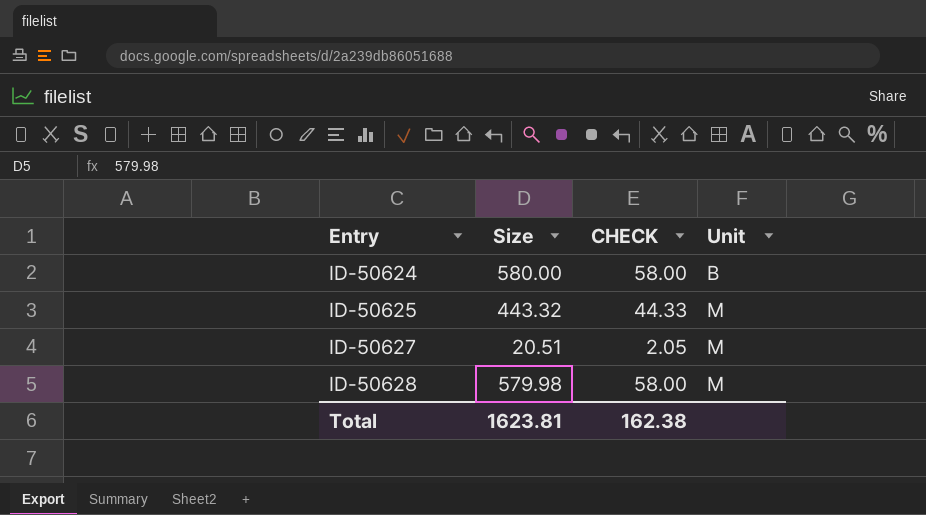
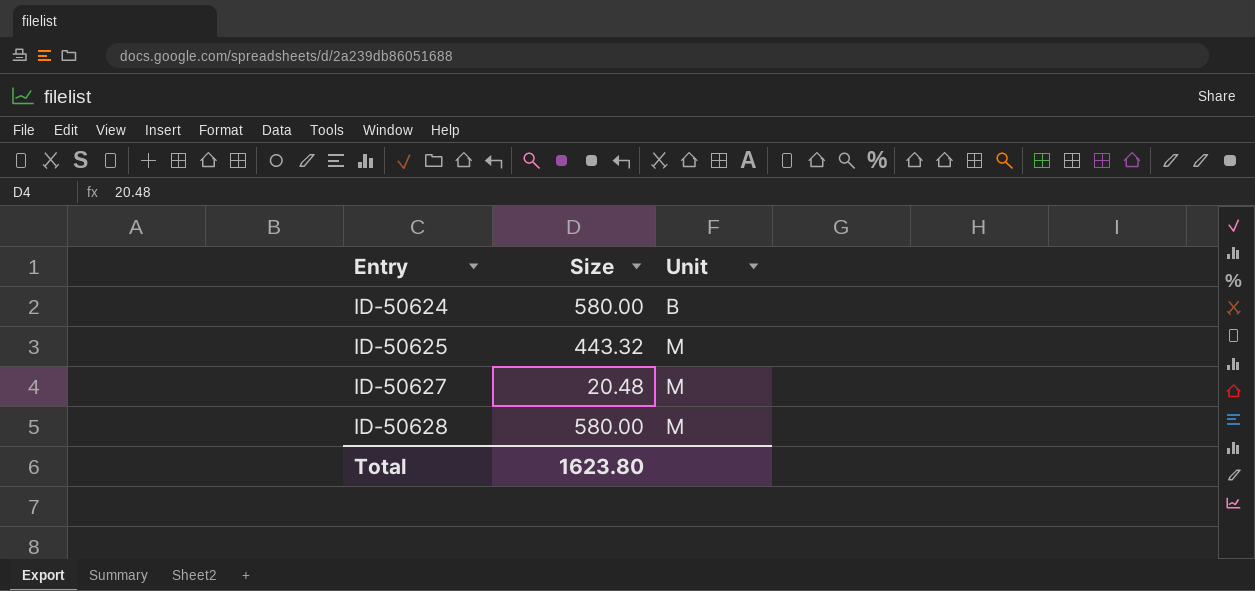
column CHECK | formula: [Size] * 0.1 -> none
ID-50627 | Size: 20.51 -> 20.48
ID-50628 | Size: 579.98 -> 580.00
Total | Size: 1623.81 -> 1623.80

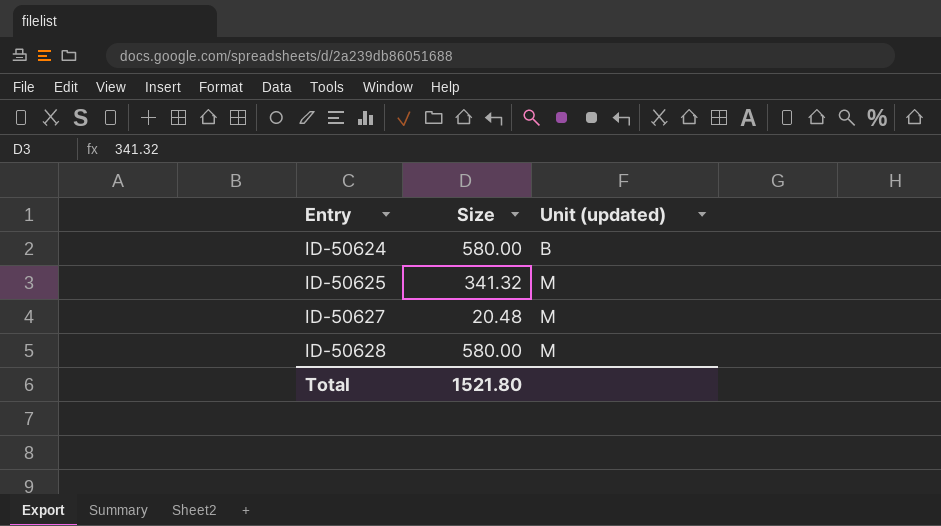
column name: Unit -> Unit (updated)
ID-50625 | Size: 443.32 -> 341.32
Total | Size: 1623.80 -> 1521.80

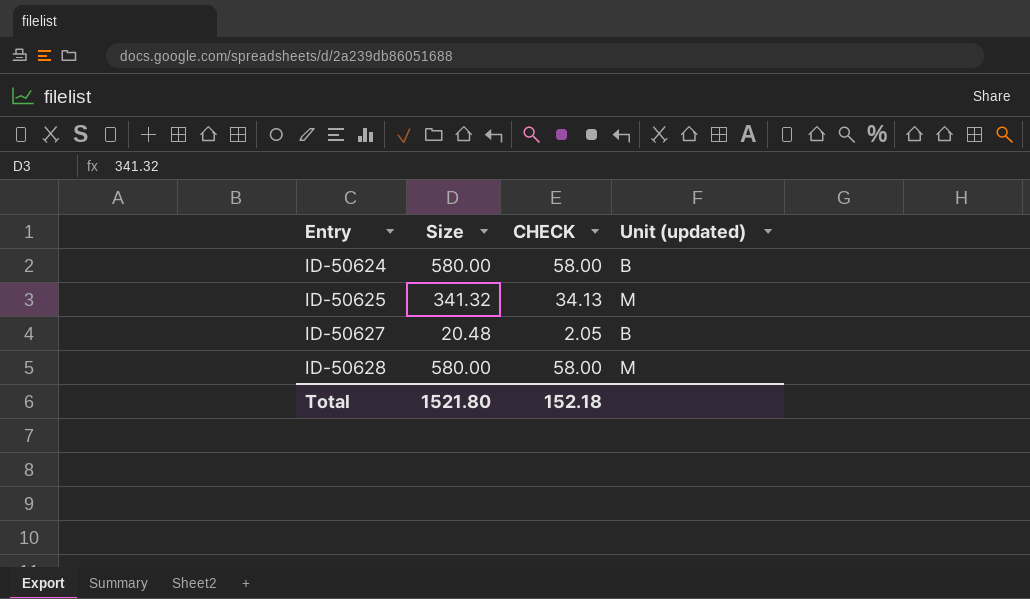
column CHECK | formula: none -> [Size] * 0.1
ID-50627 | Unit (updated): M -> B

